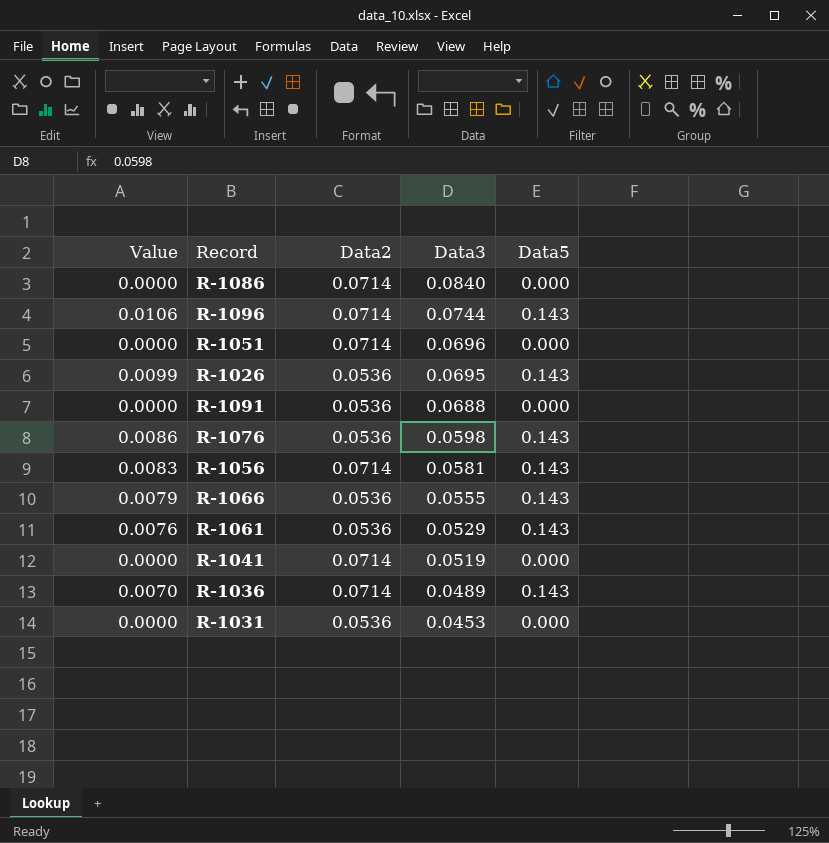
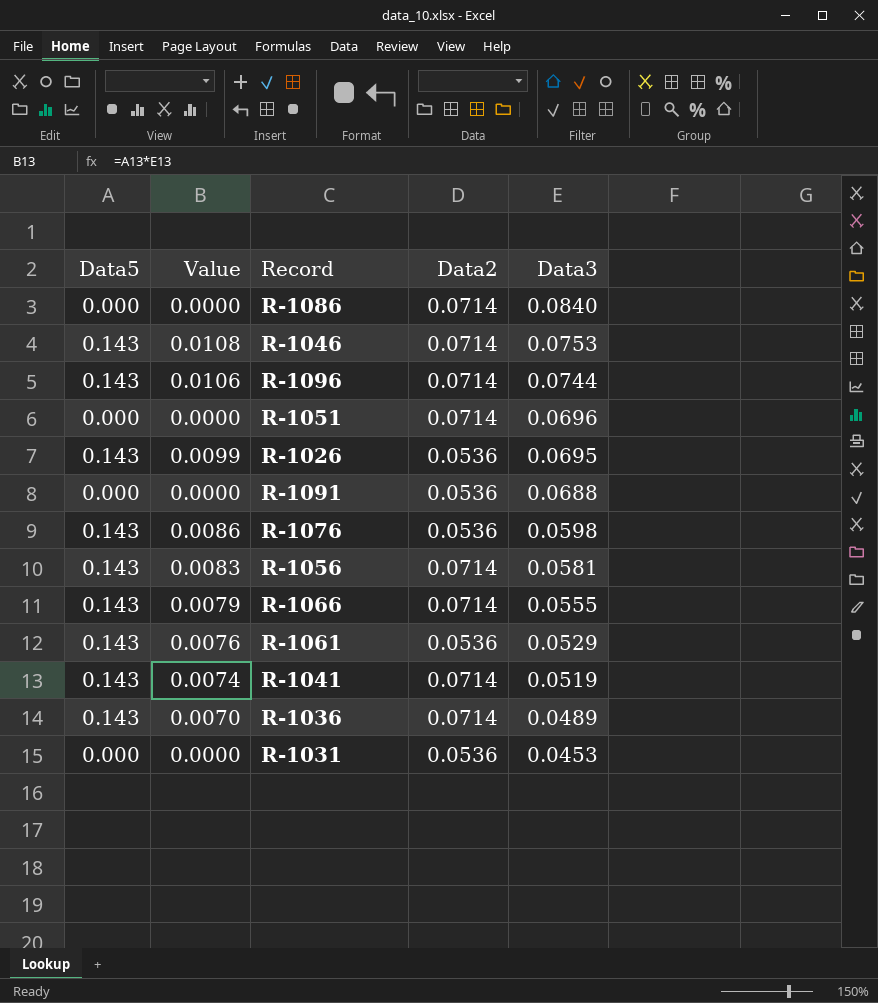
column Data5 | position: 5 -> 1
row R-1046: none -> 0.143 | 0.0108 | 0.0714 | 0.0753
R-1066 | Data2: 0.0536 -> 0.0714
R-1041 | Data5: 0.000 -> 0.143
R-1041 | Value: 0.0000 -> 0.0074

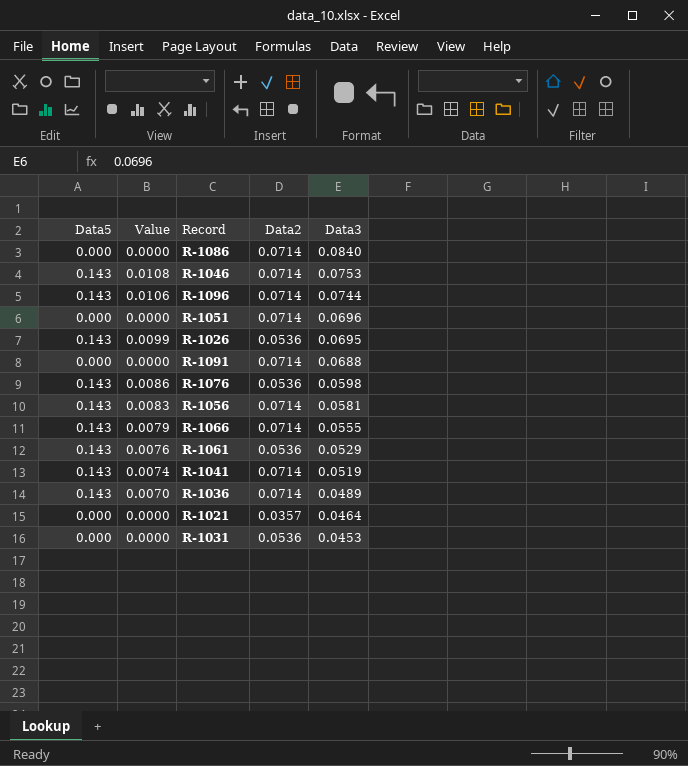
R-1091 | Data2: 0.0536 -> 0.0714
row R-1021: none -> 0.000 | 0.0000 | 0.0357 | 0.0464

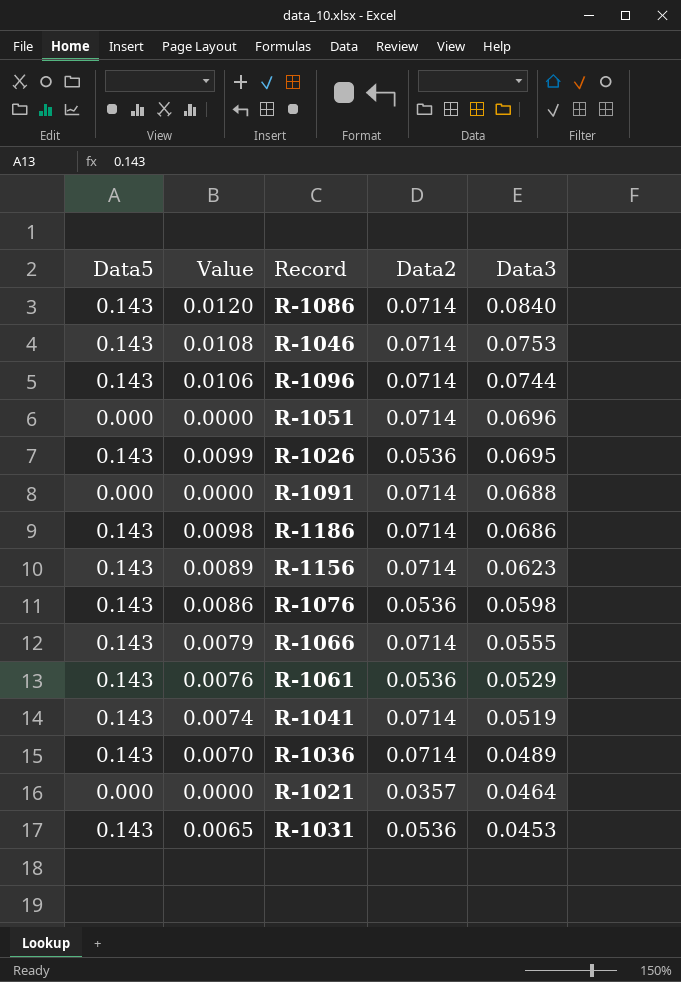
row R-1056: 0.143 | 0.0083 | 0.0714 | 0.0581 -> none
R-1086 | Data5: 0.000 -> 0.143
R-1086 | Value: 0.0000 -> 0.0120
row R-1186: none -> 0.143 | 0.0098 | 0.0714 | 0.0686
row R-1156: none -> 0.143 | 0.0089 | 0.0714 | 0.0623
R-1031 | Data5: 0.000 -> 0.143
R-1031 | Value: 0.0000 -> 0.0065

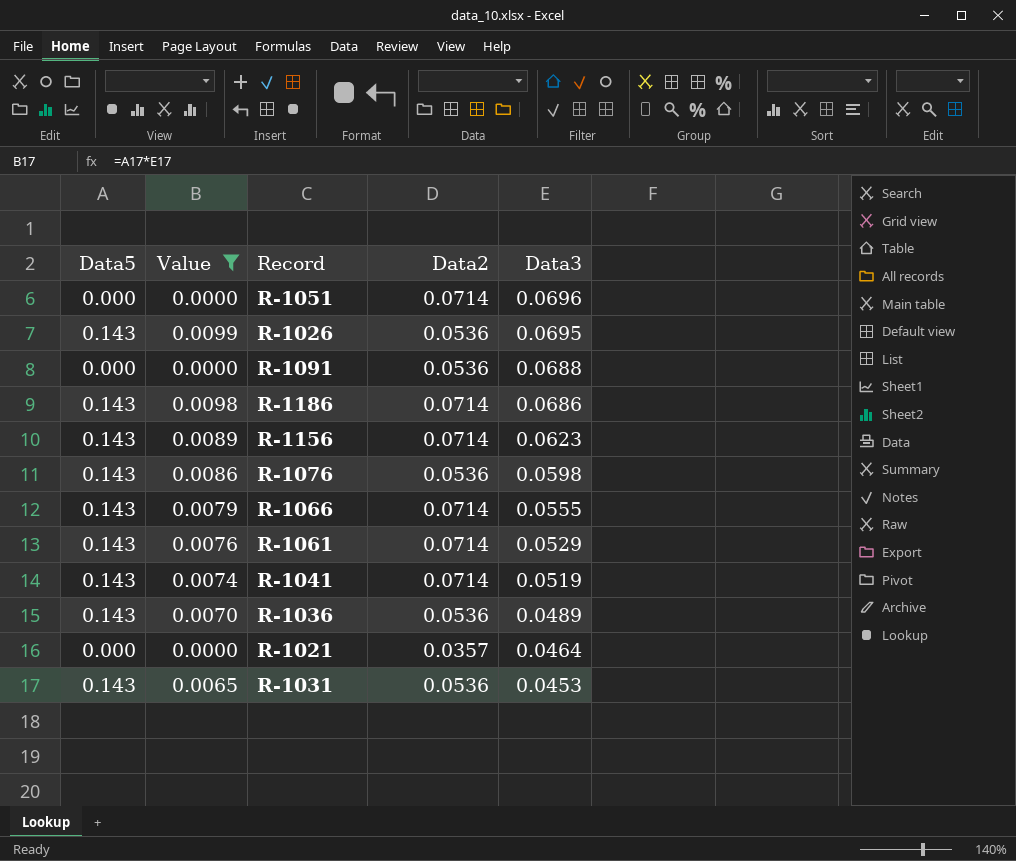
filter: none -> Value <= 0.0099
R-1091 | Data2: 0.0714 -> 0.0536
R-1061 | Data2: 0.0536 -> 0.0714
R-1036 | Data2: 0.0714 -> 0.0536

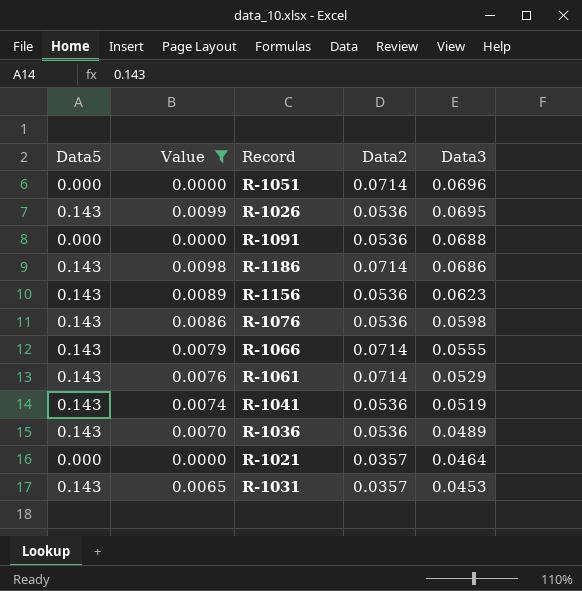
R-1156 | Data2: 0.0714 -> 0.0536
R-1041 | Data2: 0.0714 -> 0.0536
R-1031 | Data2: 0.0536 -> 0.0357

